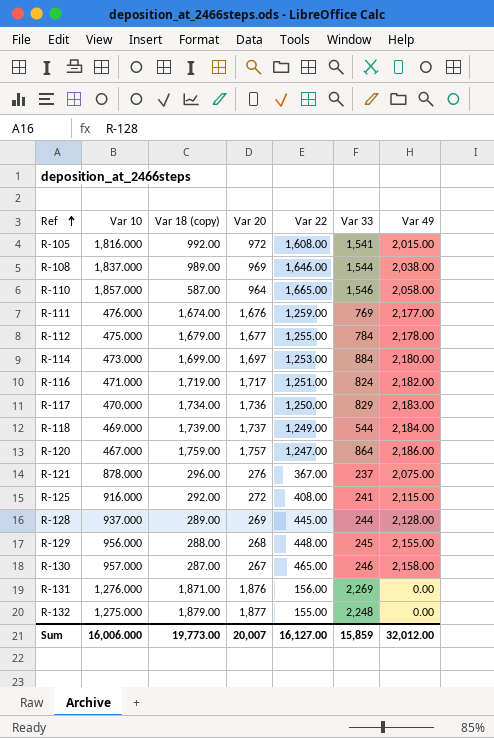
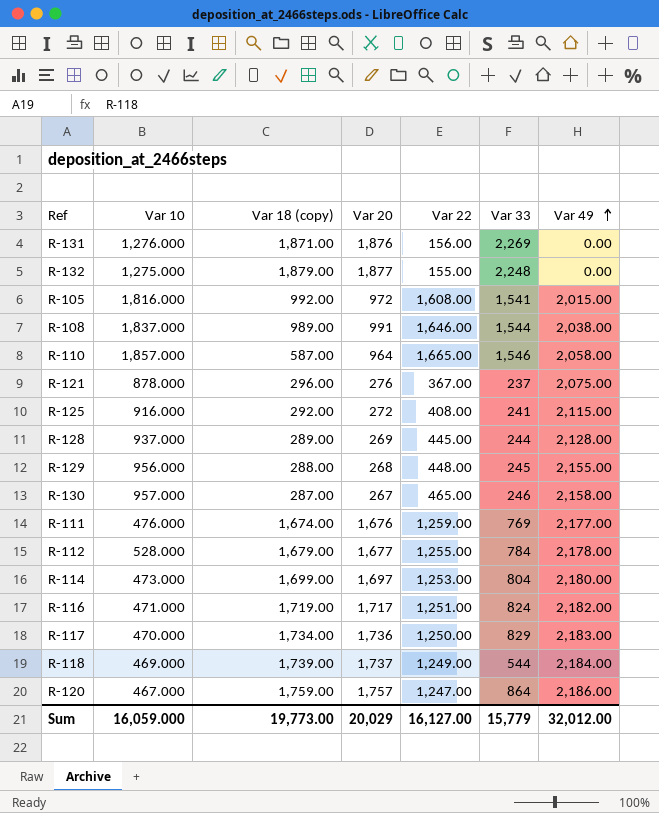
row order: Ref ascending -> Var 49 ascending
R-108 | Var 20: 969 -> 991
R-112 | Var 10: 475.000 -> 528.000
R-114 | Var 33: 884 -> 804
Sum | Var 10: 16,006.000 -> 16,059.000
Sum | Var 20: 20,007 -> 20,029
Sum | Var 33: 15,859 -> 15,779

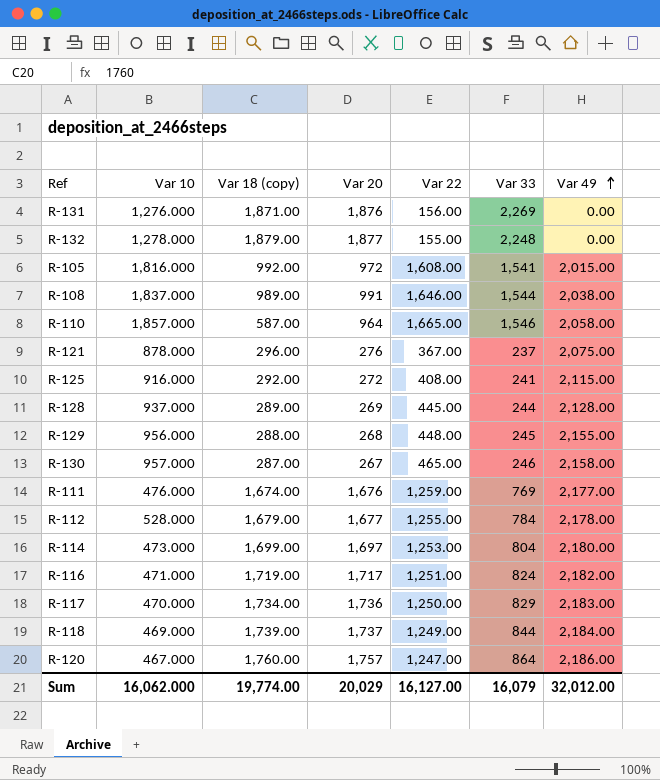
R-132 | Var 10: 1,275.000 -> 1,278.000
R-118 | Var 33: 544 -> 844
R-120 | Var 18 (copy): 1,759.00 -> 1,760.00
Sum | Var 10: 16,059.000 -> 16,062.000
Sum | Var 18 (copy): 19,773.00 -> 19,774.00
Sum | Var 33: 15,779 -> 16,079

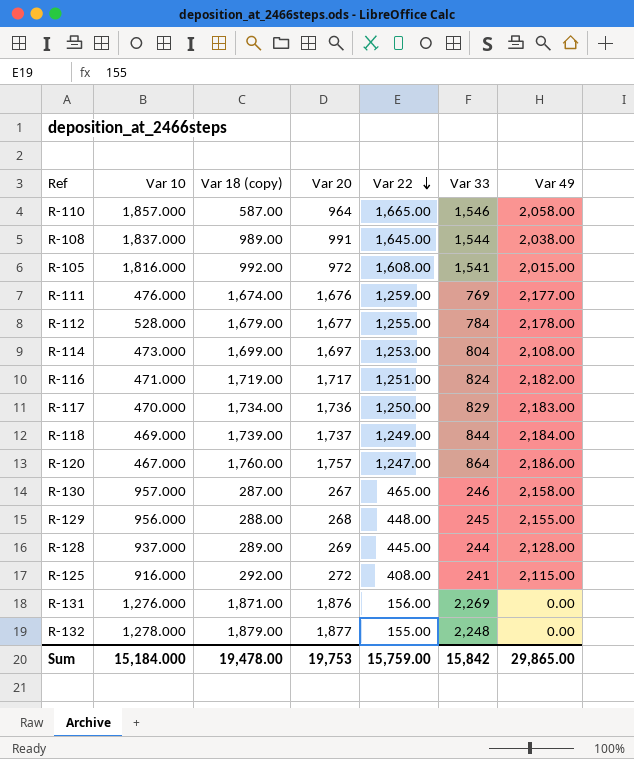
row order: Var 49 ascending -> Var 22 descending
row R-121: 878.000 | 296.00 | 276 | 367.00 | 237 | 2,075.00 -> none
R-108 | Var 22: 1,646.00 -> 1,645.00
R-114 | Var 49: 2,180.00 -> 2,108.00
Sum | Var 10: 16,062.000 -> 15,184.000
Sum | Var 18 (copy): 19,774.00 -> 19,478.00
Sum | Var 20: 20,029 -> 19,753
Sum | Var 22: 16,127.00 -> 15,759.00
Sum | Var 33: 16,079 -> 15,842
Sum | Var 49: 32,012.00 -> 29,865.00

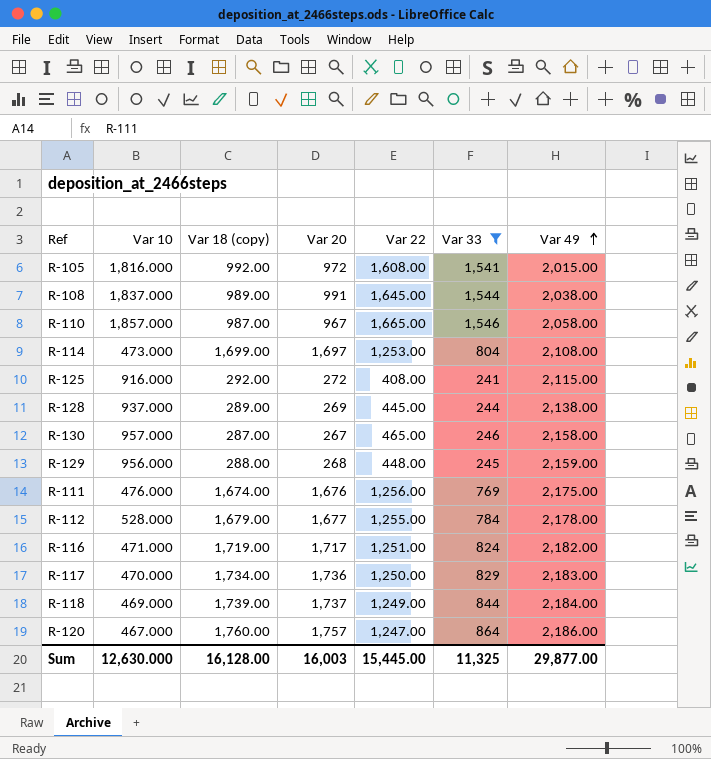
filter: none -> Var 33 <= 1,546
row order: Var 22 descending -> Var 49 ascending
R-110 | Var 18 (copy): 587.00 -> 987.00
R-110 | Var 20: 964 -> 967
R-128 | Var 49: 2,128.00 -> 2,138.00
R-129 | Var 49: 2,155.00 -> 2,159.00
R-111 | Var 22: 1,259.00 -> 1,256.00
R-111 | Var 49: 2,177.00 -> 2,175.00
Sum | Var 10: 15,184.000 -> 12,630.000
Sum | Var 18 (copy): 19,478.00 -> 16,128.00
Sum | Var 20: 19,753 -> 16,003
Sum | Var 22: 15,759.00 -> 15,445.00
Sum | Var 33: 15,842 -> 11,325
Sum | Var 49: 29,865.00 -> 29,877.00

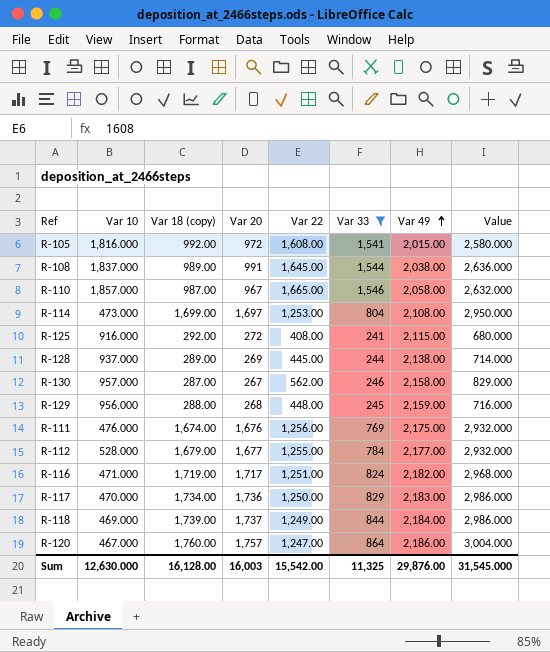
column Value | formula: none -> [Var 20] + [Var 22]
R-130 | Var 22: 465.00 -> 562.00
R-112 | Var 49: 2,178.00 -> 2,177.00
Sum | Var 22: 15,445.00 -> 15,542.00
Sum | Var 49: 29,877.00 -> 29,876.00

